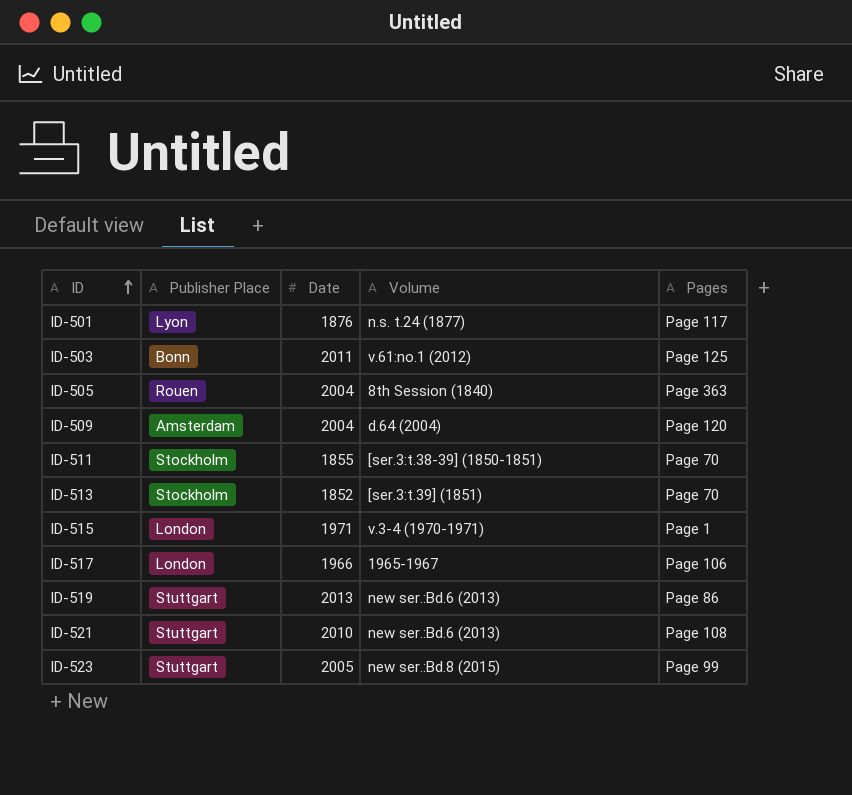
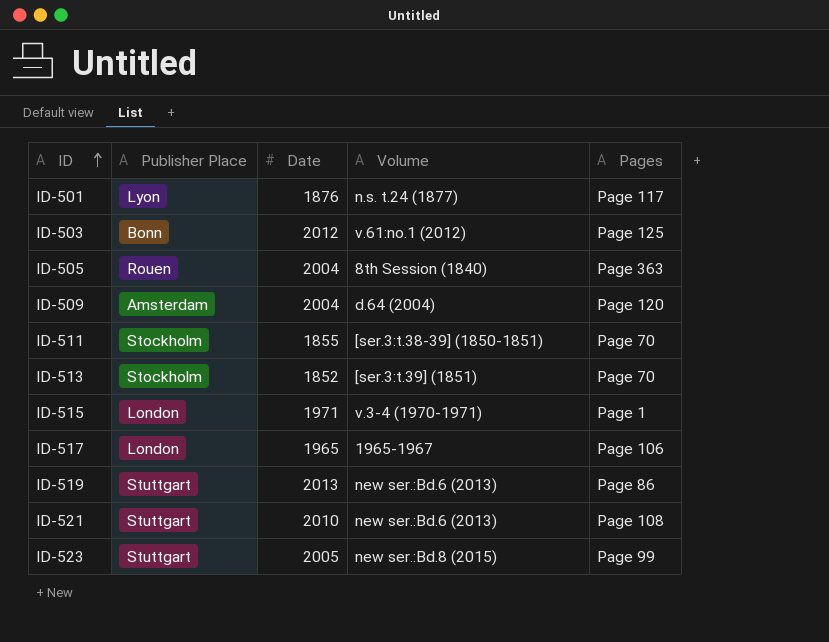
ID-503 | Date: 2011 -> 2012
ID-517 | Date: 1966 -> 1965

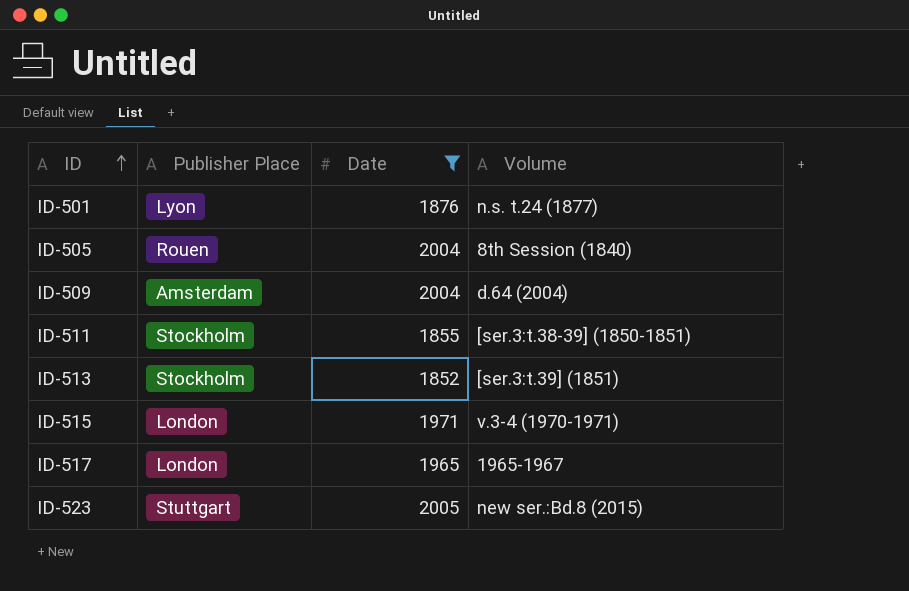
filter: none -> Date <= 2005
column Pages | position: 5 -> none

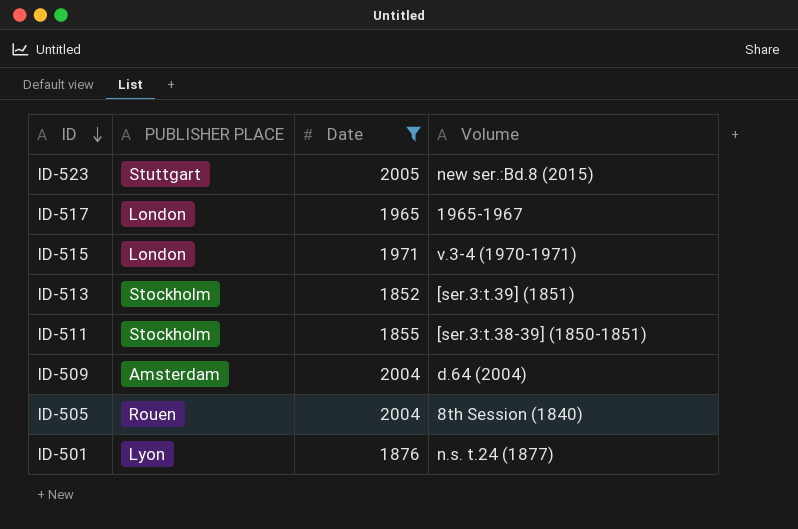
row order: ID ascending -> ID descending
column name: Publisher Place -> PUBLISHER PLACE

